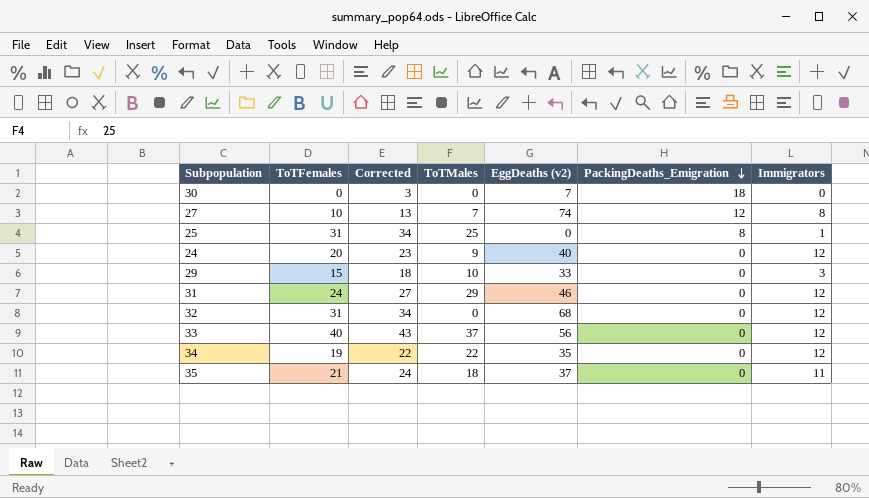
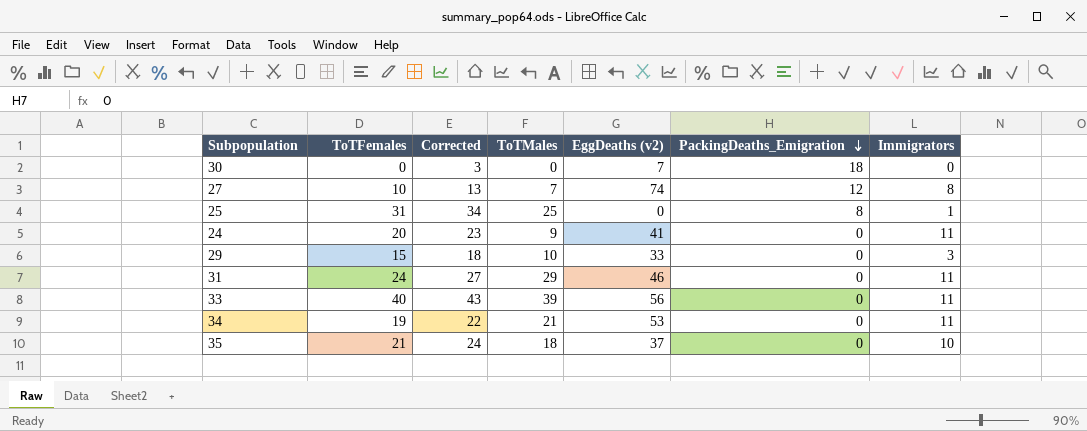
row 32: 31 | 34 | 0 | 68 | 0 | 12 -> none
24 | EggDeaths (v2): 40 -> 41
24 | Immigrators: 12 -> 11
31 | Immigrators: 12 -> 11
33 | ToTMales: 37 -> 39
33 | Immigrators: 12 -> 11
34 | ToTMales: 22 -> 21
34 | EggDeaths (v2): 35 -> 53
34 | Immigrators: 12 -> 11
35 | Immigrators: 11 -> 10

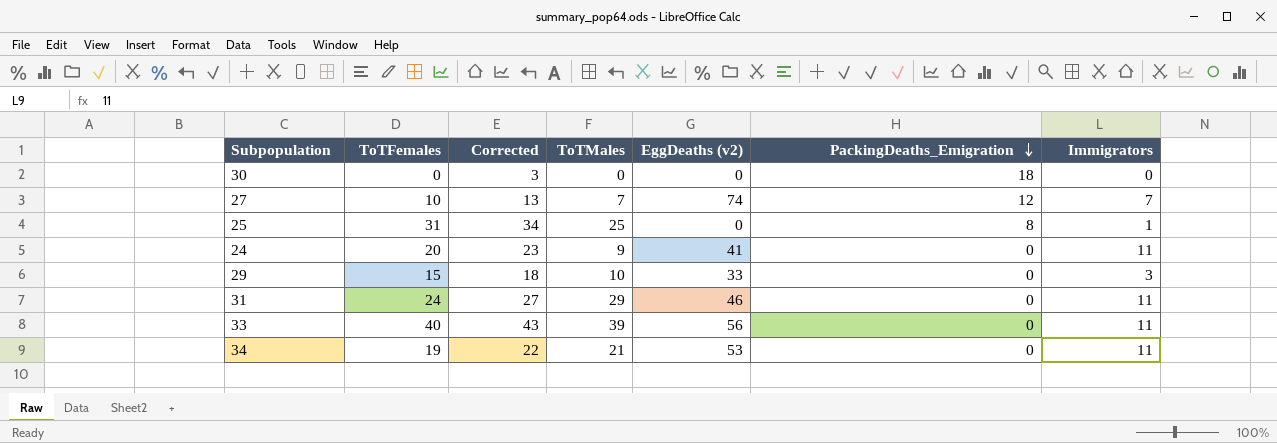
row 35: 21 | 24 | 18 | 37 | 0 | 10 -> none
30 | EggDeaths (v2): 7 -> 0
27 | Immigrators: 8 -> 7

